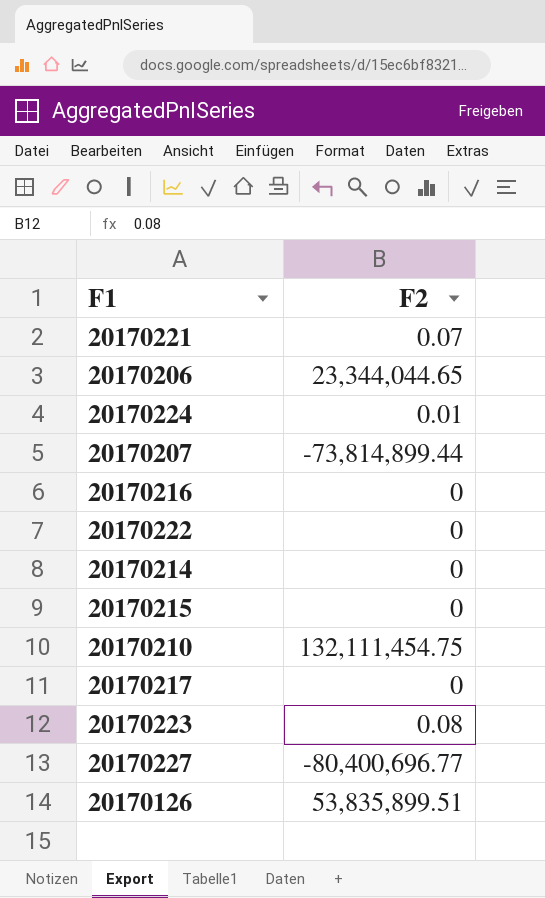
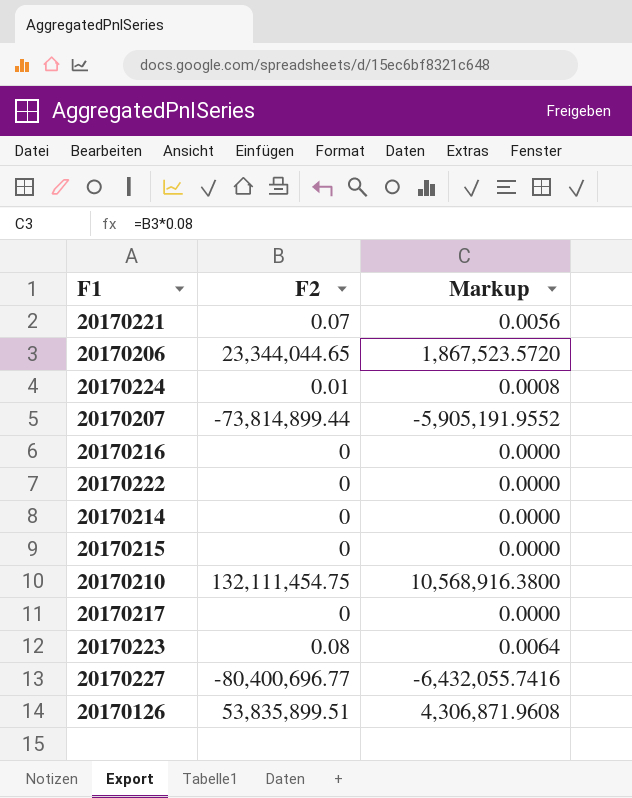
column Markup | formula: none -> [F2] * 0.08

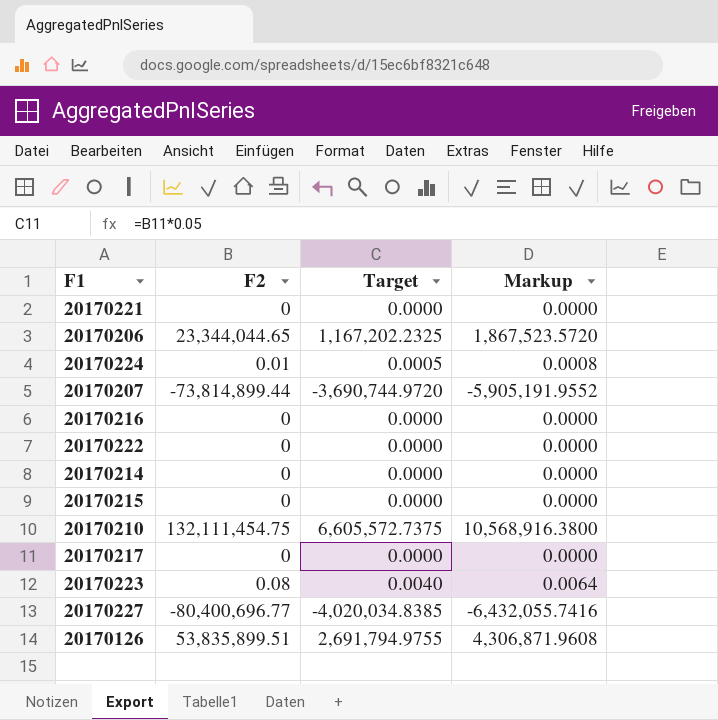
column Target | formula: none -> [F2] * 0.05
20170221 | F2: 0.07 -> 0
20170221 | Markup: 0.0056 -> 0.0000

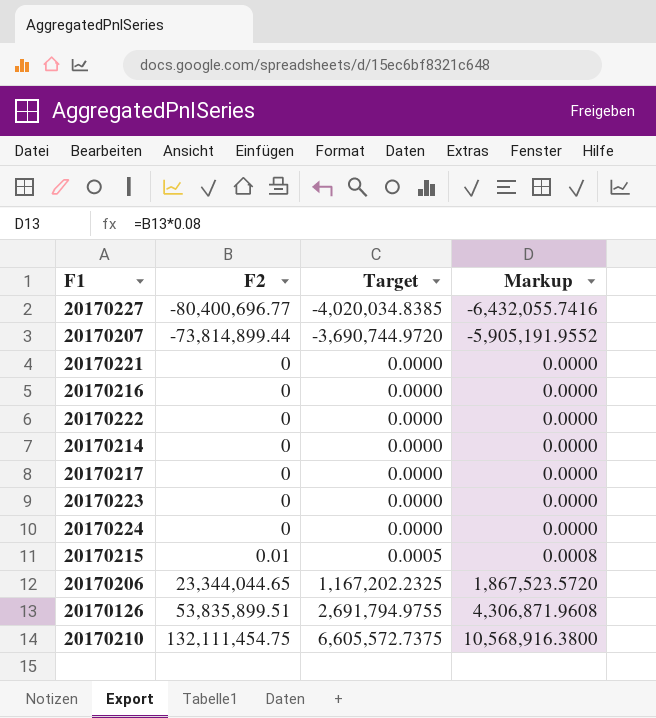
row order: none -> F2 ascending
20170223 | F2: 0.08 -> 0
20170223 | Target: 0.0040 -> 0.0000
20170223 | Markup: 0.0064 -> 0.0000
20170224 | F2: 0.01 -> 0
20170224 | Target: 0.0005 -> 0.0000
20170224 | Markup: 0.0008 -> 0.0000
20170215 | F2: 0 -> 0.01
20170215 | Target: 0.0000 -> 0.0005
20170215 | Markup: 0.0000 -> 0.0008

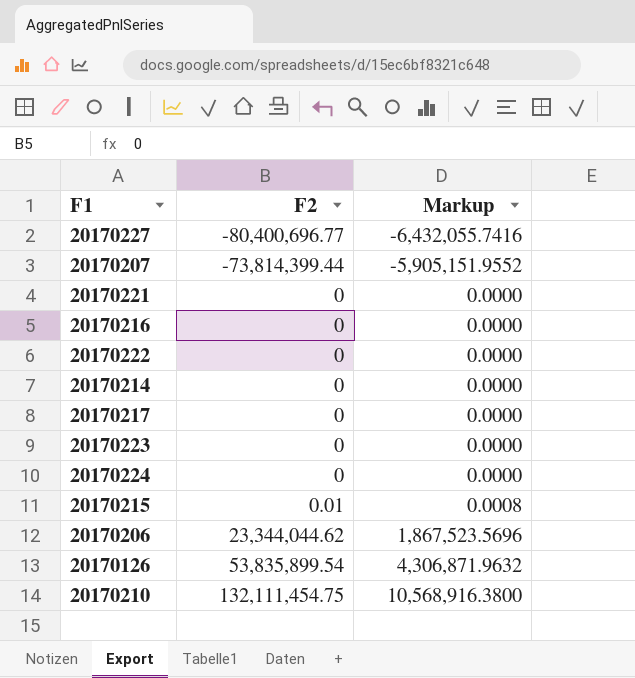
column Target | formula: [F2] * 0.05 -> none
20170207 | F2: -73,814,899.44 -> -73,814,399.44
20170207 | Markup: -5,905,191.9552 -> -5,905,151.9552
20170206 | F2: 23,344,044.65 -> 23,344,044.62
20170206 | Markup: 1,867,523.5720 -> 1,867,523.5696
20170126 | F2: 53,835,899.51 -> 53,835,899.54
20170126 | Markup: 4,306,871.9608 -> 4,306,871.9632

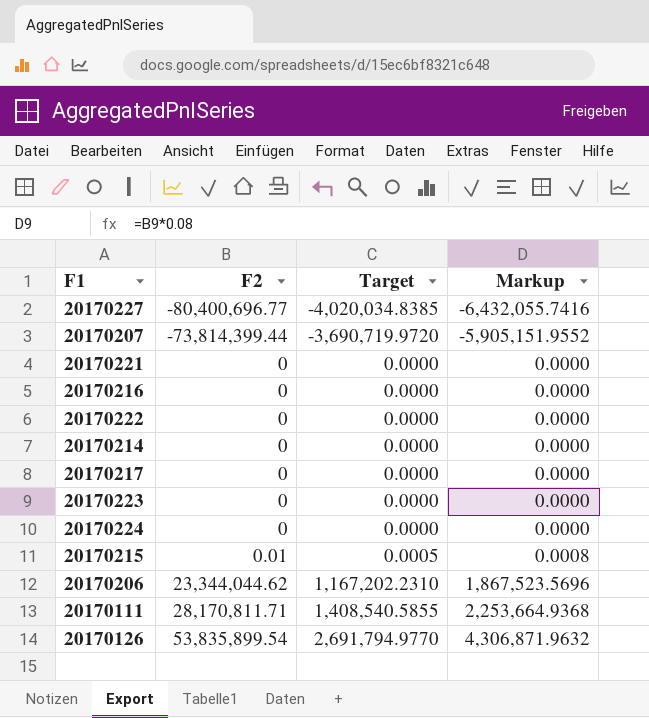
column Target | formula: none -> [F2] * 0.05
row 20170210: 132,111,454.75 | 10,568,916.3800 -> none
row 20170111: none -> 28,170,811.71 | 1,408,540.5855 | 2,253,664.9368

